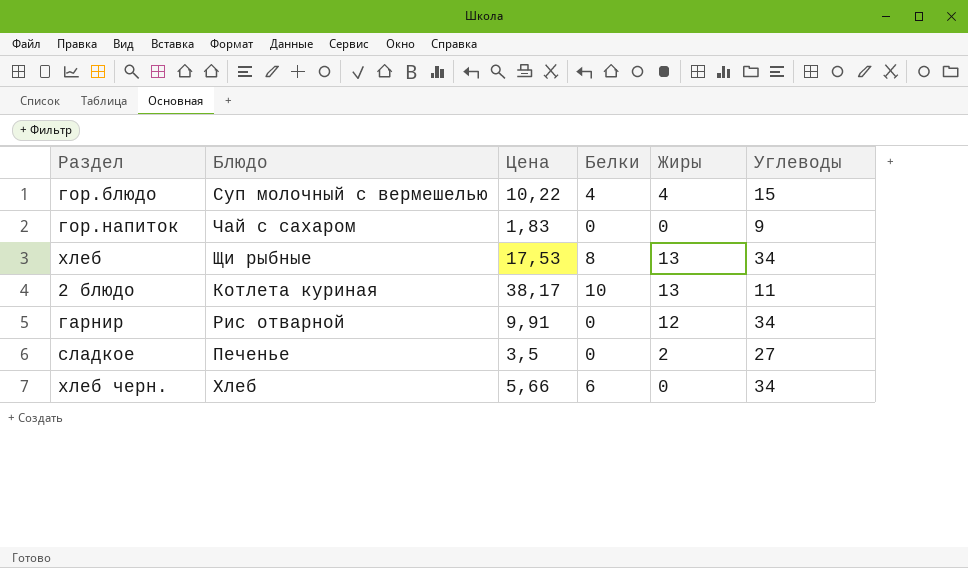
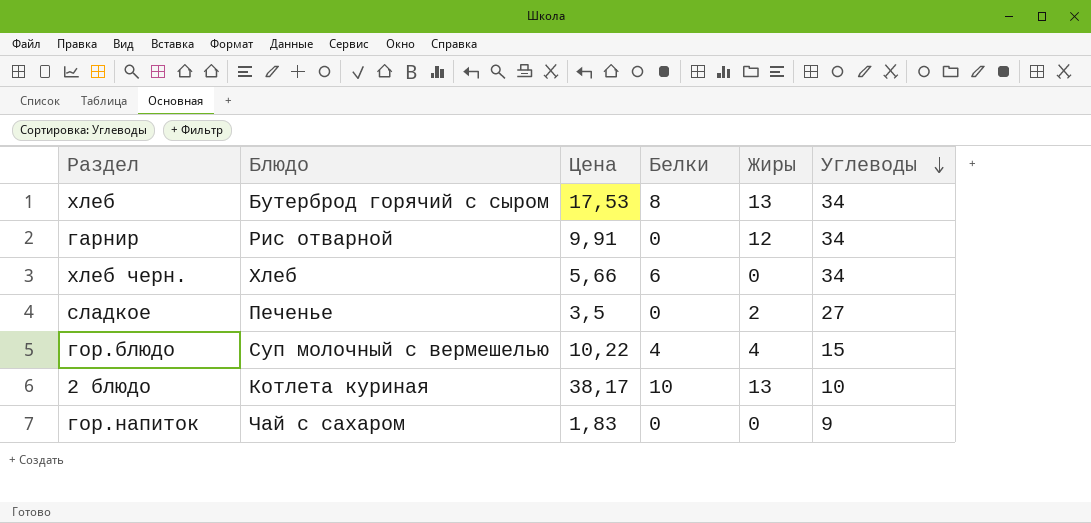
row order: none -> Углеводы descending
хлеб | Блюдо: Щи рыбные -> Бутерброд горячий с сыром
2 блюдо | Углеводы: 11 -> 10

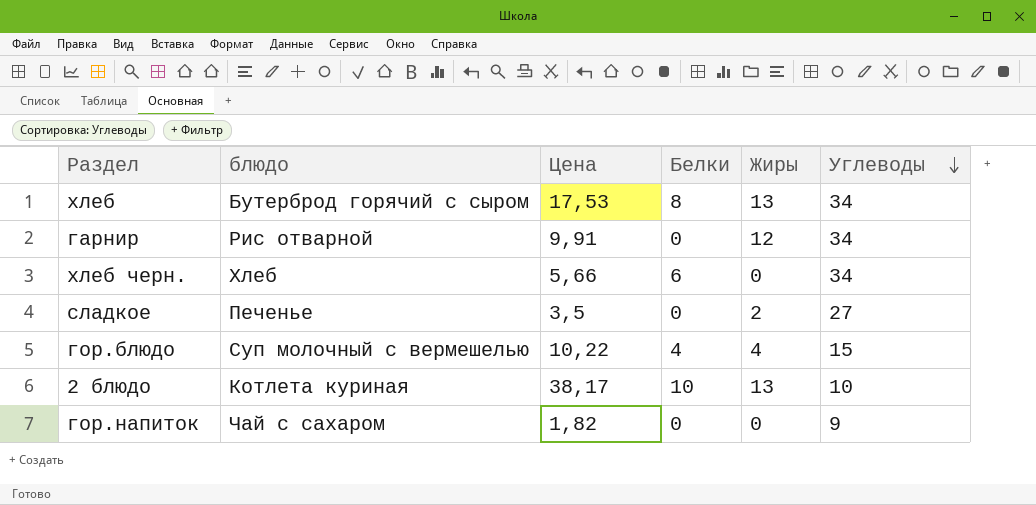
column name: Блюдо -> блюдо
гор.напиток | Цена: 1,83 -> 1,82

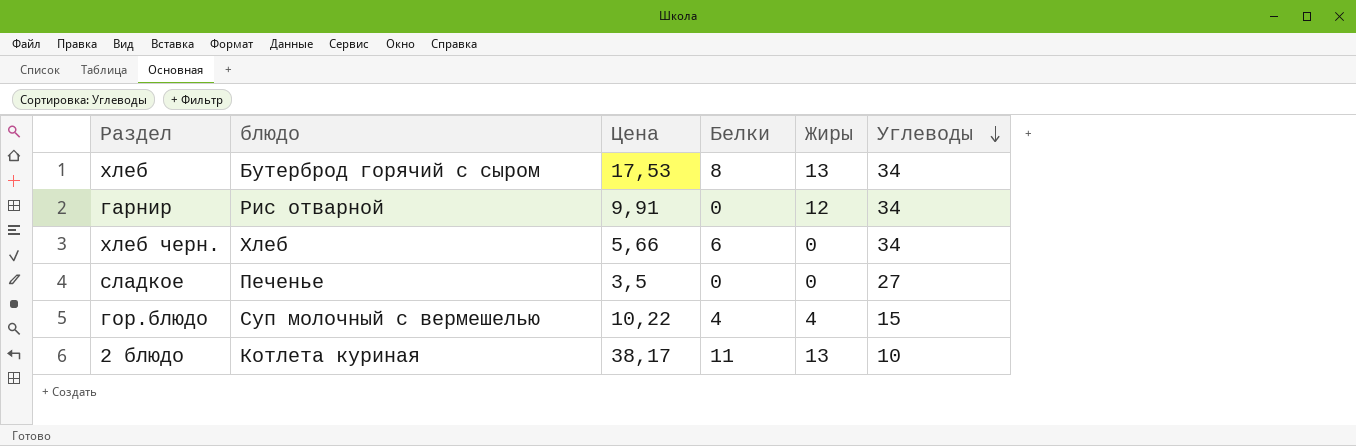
row гор.напиток: Чай с сахаром | 1,82 | 0 | 0 | 9 -> none
сладкое | Жиры: 2 -> 0
2 блюдо | Белки: 10 -> 11

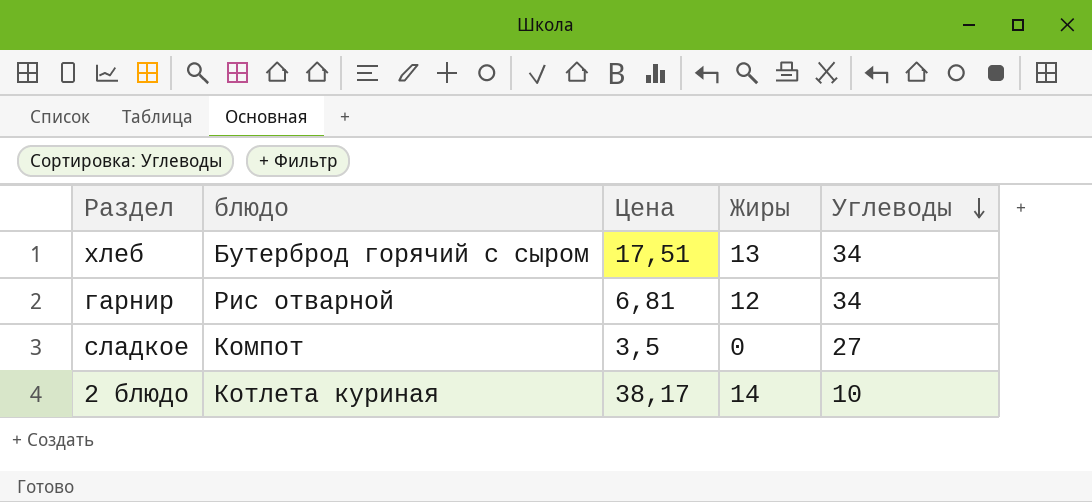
column Белки | position: 4 -> none
row хлеб черн.: Хлеб | 5,66 | 6 | 0 | 34 -> none
row гор.блюдо: Суп молочный с вермешелью | 10,22 | 4 | 4 | 15 -> none
хлеб | Цена: 17,53 -> 17,51
гарнир | Цена: 9,91 -> 6,81
сладкое | блюдо: Печенье -> Компот
2 блюдо | Жиры: 13 -> 14

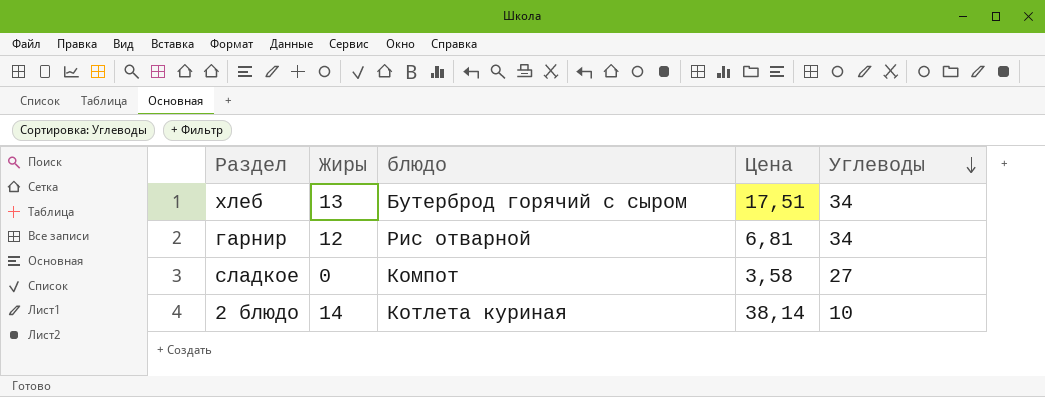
column Жиры | position: 4 -> 2
сладкое | Цена: 3,5 -> 3,58
2 блюдо | Цена: 38,17 -> 38,14

